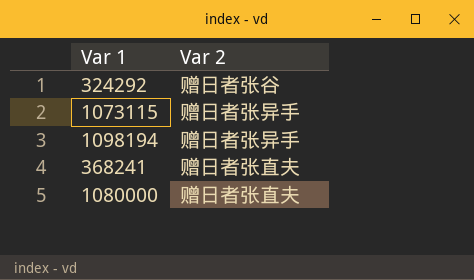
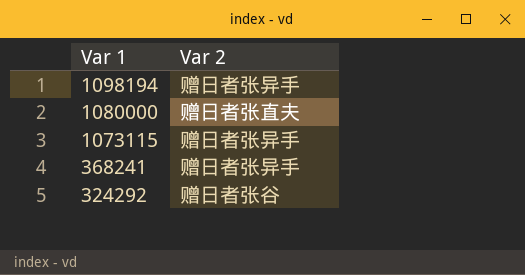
row order: none -> Var 1 descending
368241 | Var 2: 赠日者张直夫 -> 赠日者张异手

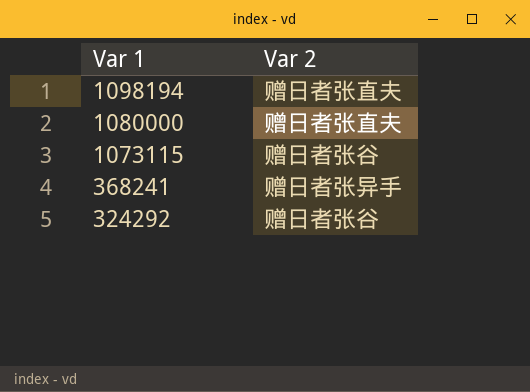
1098194 | Var 2: 赠日者张异手 -> 赠日者张直夫
1073115 | Var 2: 赠日者张异手 -> 赠日者张谷

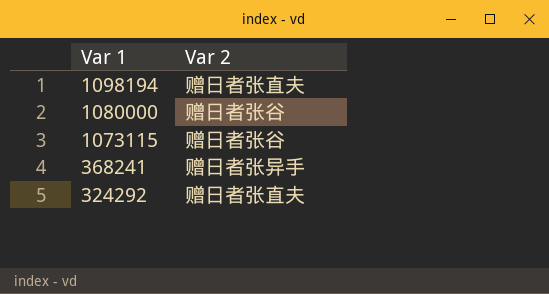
1080000 | Var 2: 赠日者张直夫 -> 赠日者张谷
324292 | Var 2: 赠日者张谷 -> 赠日者张直夫

